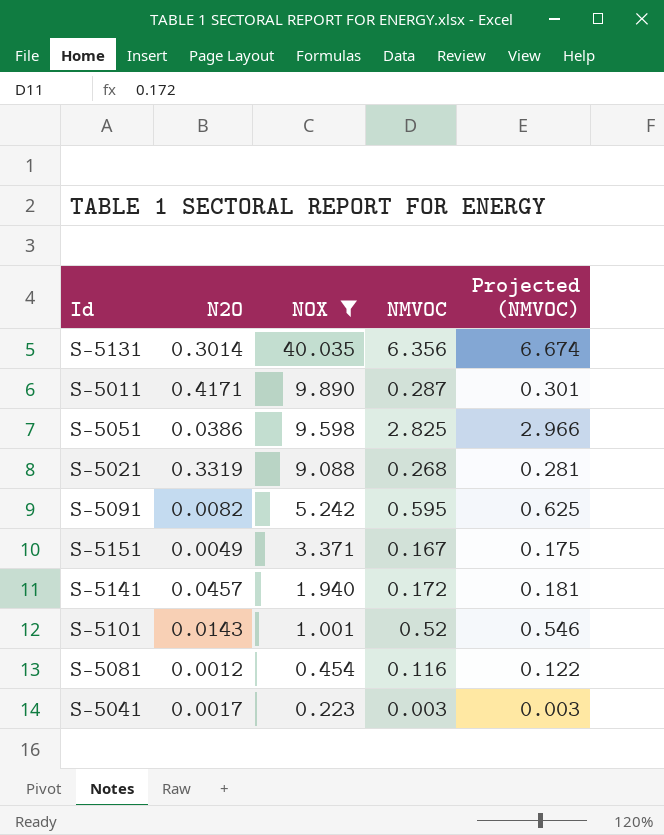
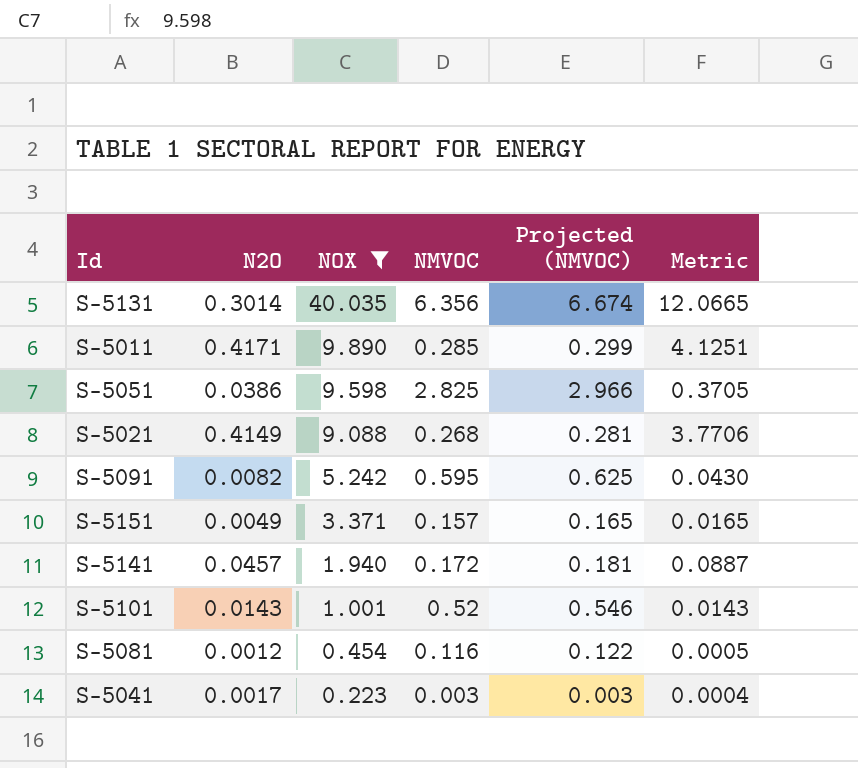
column Metric | formula: none -> [N2O] * [NOX]
S-5011 | NMVOC: 0.287 -> 0.285
S-5011 | Projected (NMVOC): 0.301 -> 0.299
S-5021 | N2O: 0.3319 -> 0.4149
S-5151 | NMVOC: 0.167 -> 0.157
S-5151 | Projected (NMVOC): 0.175 -> 0.165

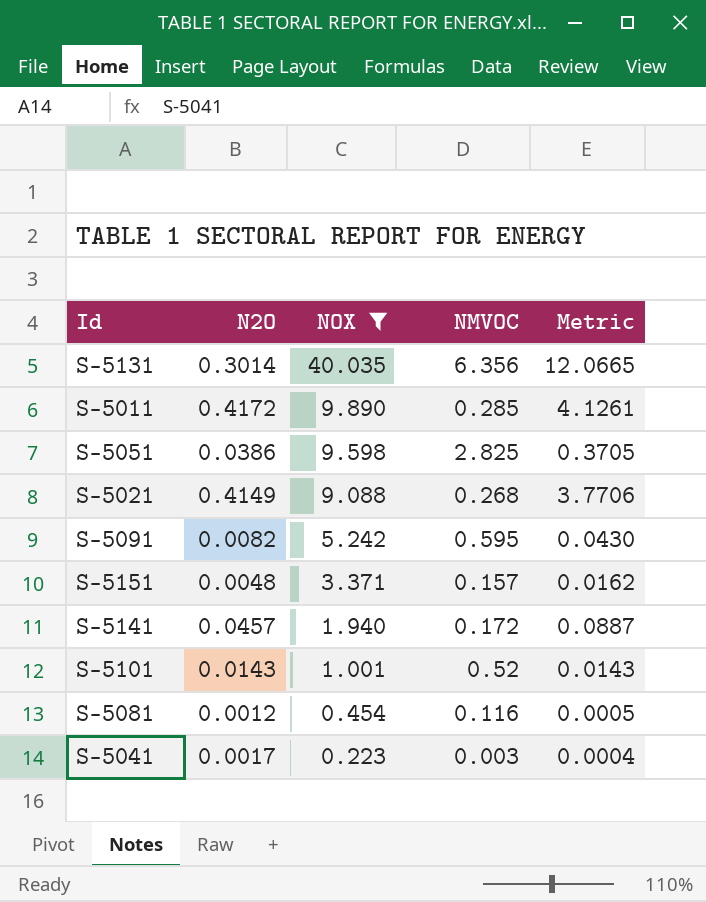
column Projected (NMVOC) | formula: [NMVOC] * 1.05 -> none
S-5011 | N2O: 0.4171 -> 0.4172
S-5011 | Metric: 4.1251 -> 4.1261
S-5151 | N2O: 0.0049 -> 0.0048
S-5151 | Metric: 0.0165 -> 0.0162

